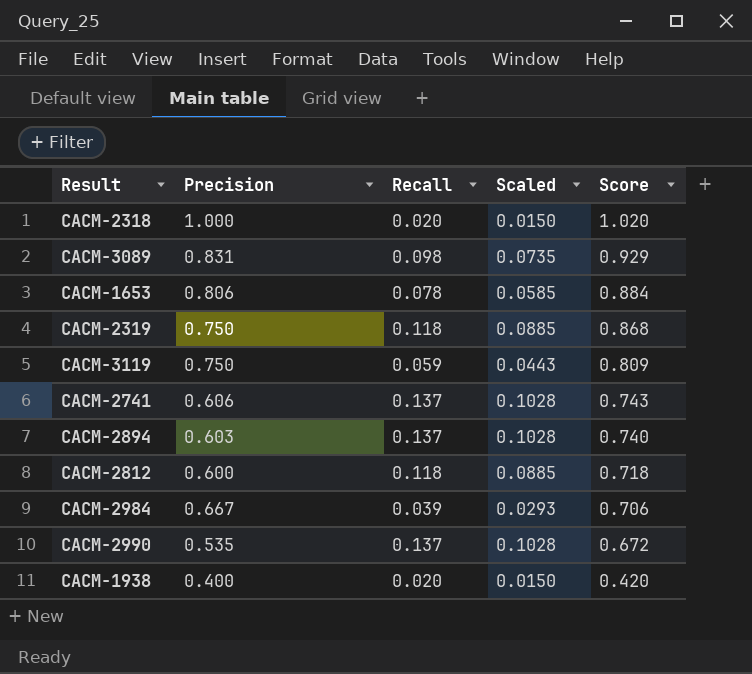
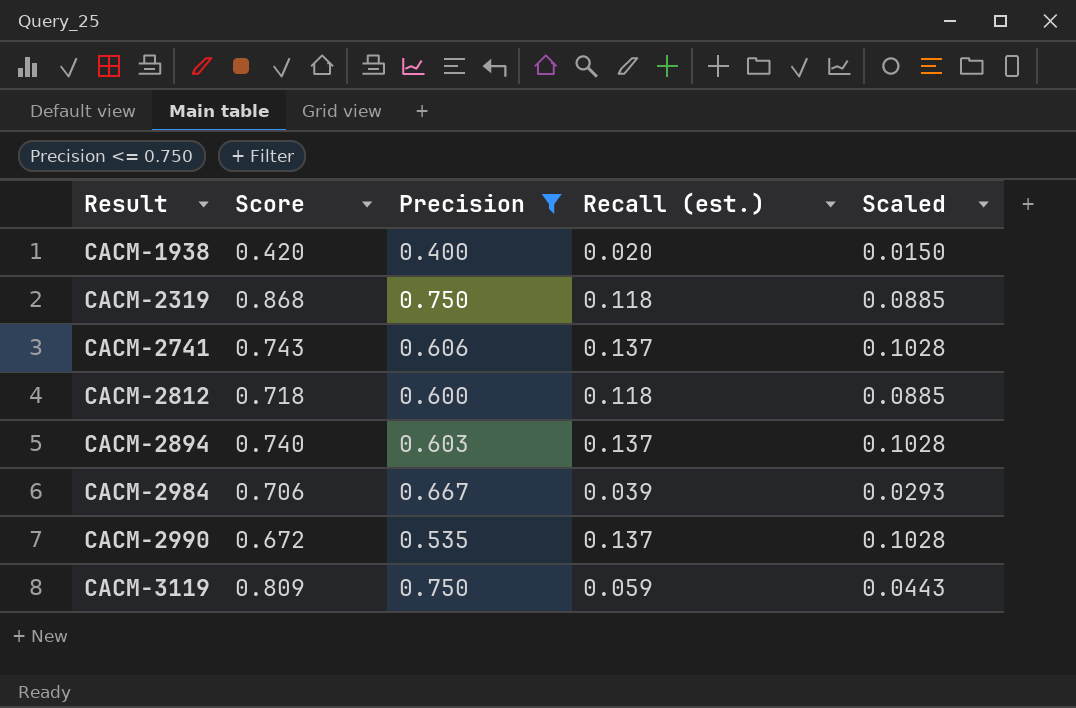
filter: none -> Precision <= 0.750
row order: Score descending -> Result ascending
column Score | position: 5 -> 2
column name: Recall -> Recall (est.)

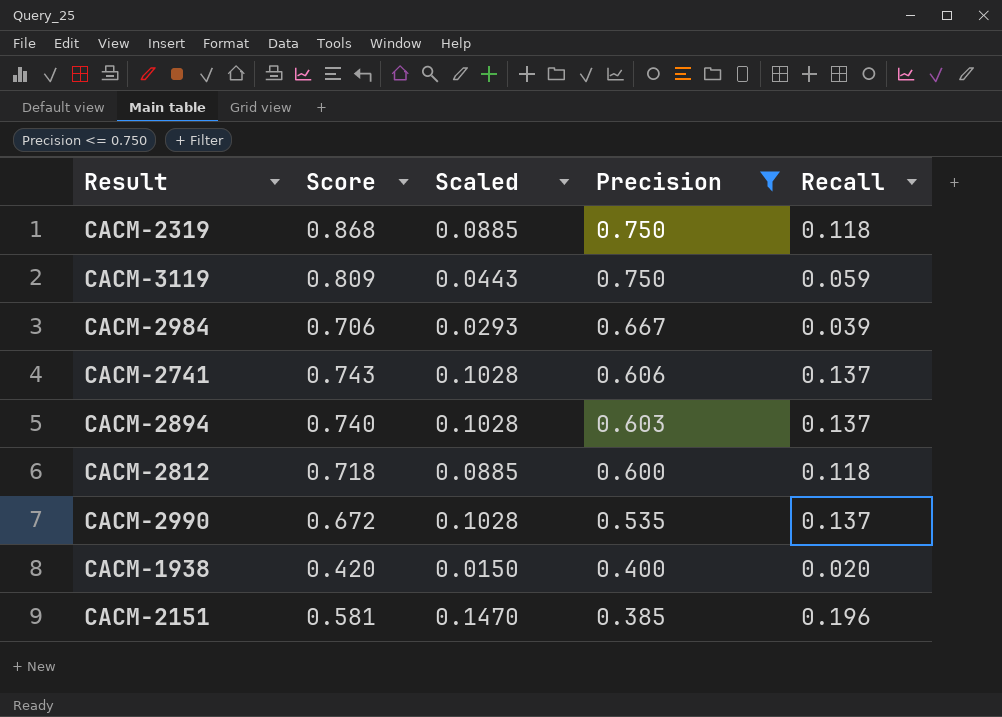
row order: Result ascending -> Precision descending
column Scaled | position: 5 -> 3
column name: Recall (est.) -> Recall
row CACM-2151: none -> 0.581 | 0.1470 | 0.385 | 0.196

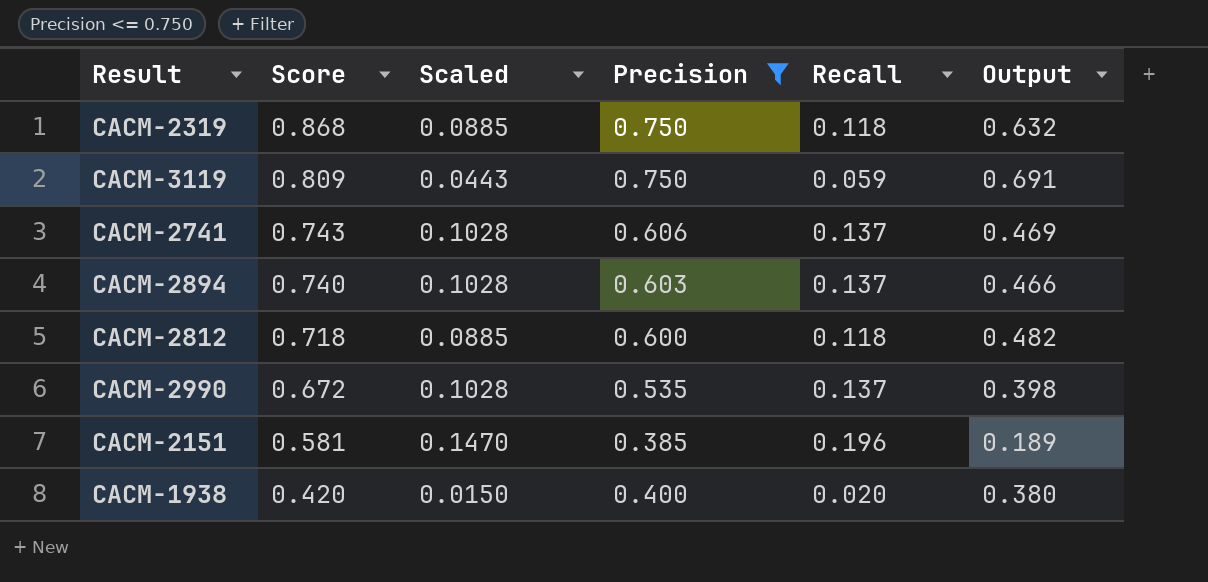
row order: Precision descending -> Score descending
column Output | formula: none -> [Precision] - [Recall]
row CACM-2984: 0.706 | 0.0293 | 0.667 | 0.039 -> none

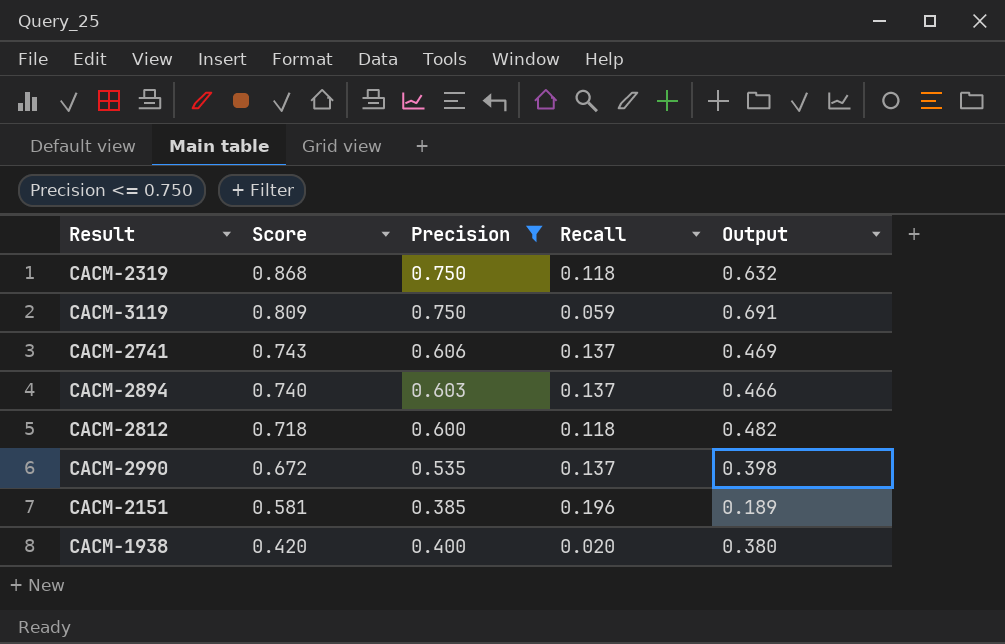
column Scaled | formula: [Recall] * 0.75 -> none

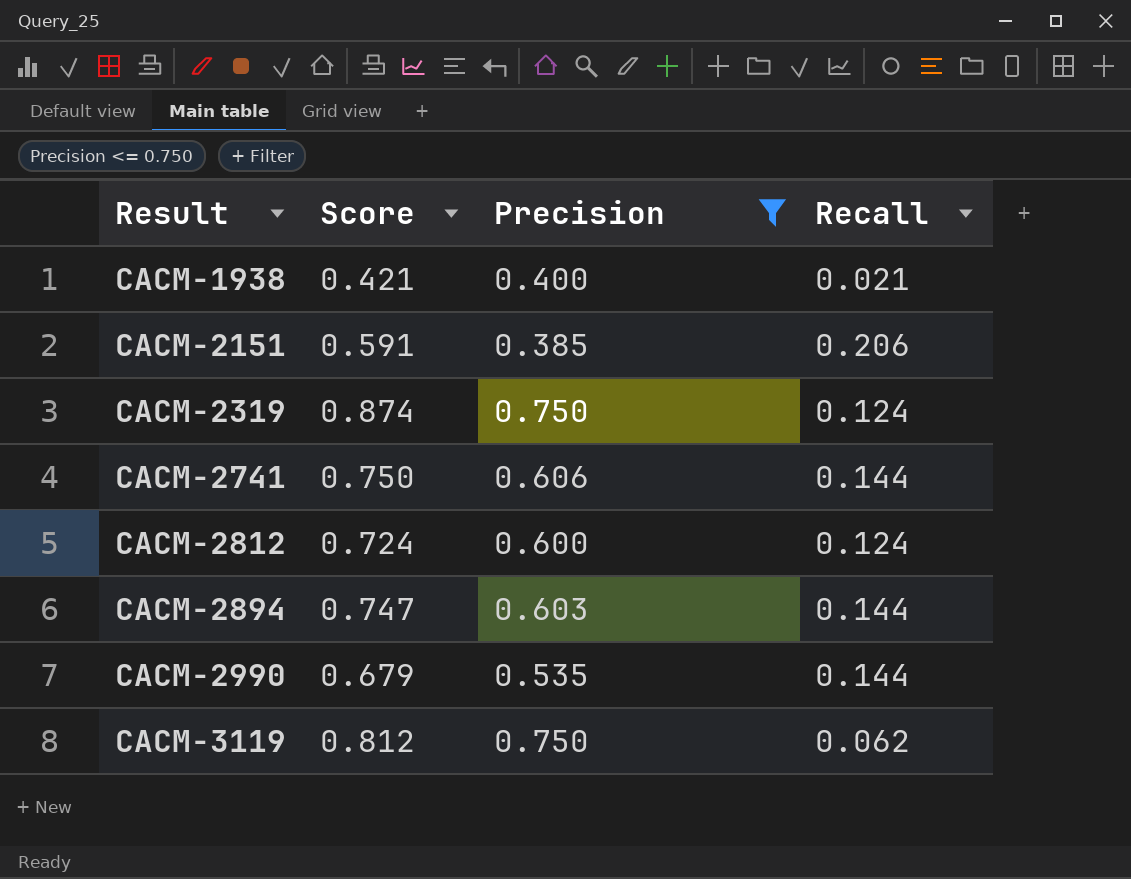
row order: Score descending -> Result ascending
column Output | formula: [Precision] - [Recall] -> none
CACM-1938 | Score: 0.420 -> 0.421
CACM-1938 | Recall: 0.020 -> 0.021
CACM-2151 | Score: 0.581 -> 0.591
CACM-2151 | Recall: 0.196 -> 0.206
CACM-2319 | Score: 0.868 -> 0.874
CACM-2319 | Recall: 0.118 -> 0.124
CACM-2741 | Score: 0.743 -> 0.750
CACM-2741 | Recall: 0.137 -> 0.144
CACM-2812 | Score: 0.718 -> 0.724
CACM-2812 | Recall: 0.118 -> 0.124
CACM-2894 | Score: 0.740 -> 0.747
CACM-2894 | Recall: 0.137 -> 0.144
CACM-2990 | Score: 0.672 -> 0.679
CACM-2990 | Recall: 0.137 -> 0.144
CACM-3119 | Score: 0.809 -> 0.812
CACM-3119 | Recall: 0.059 -> 0.062

